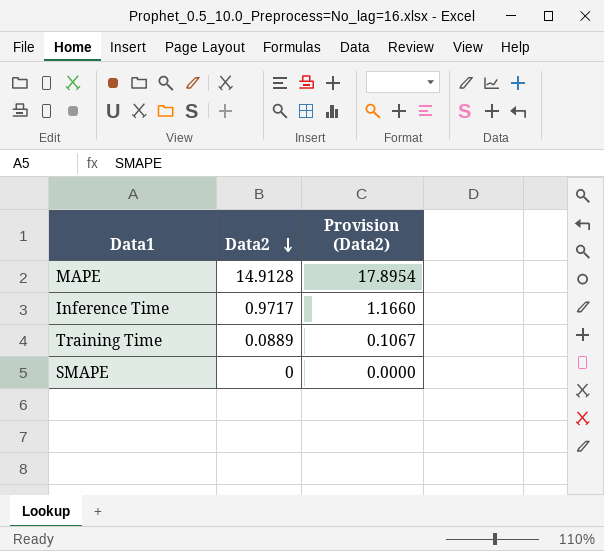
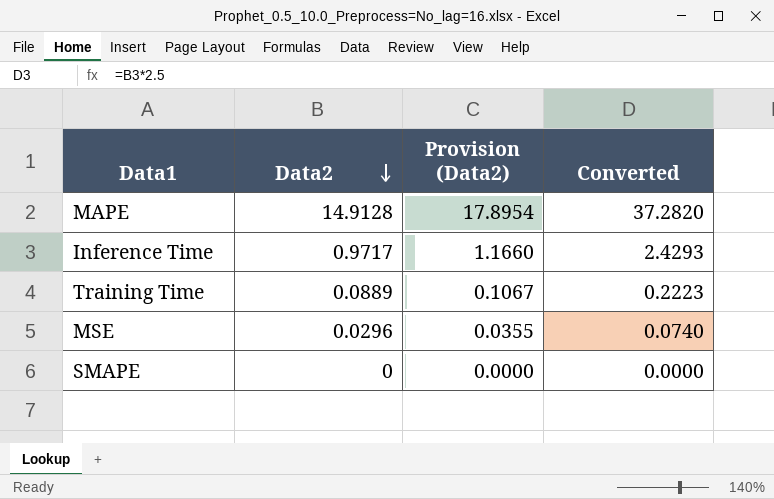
column Converted | formula: none -> [Data2] * 2.5
row MSE: none -> 0.0296 | 0.0355 | 0.0740

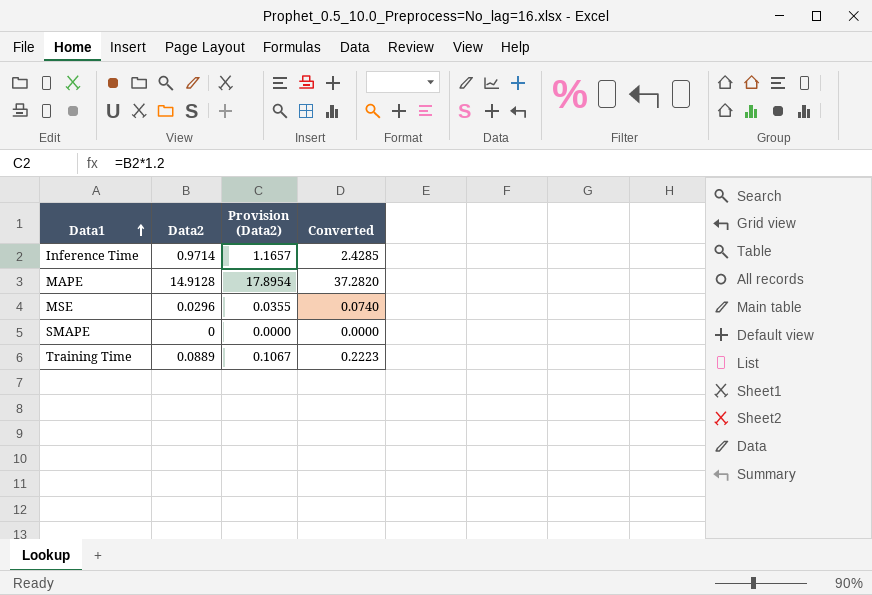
row order: Data2 descending -> Data1 ascending
Inference Time | Data2: 0.9717 -> 0.9714
Inference Time | Provision (Data2): 1.1660 -> 1.1657
Inference Time | Converted: 2.4293 -> 2.4285

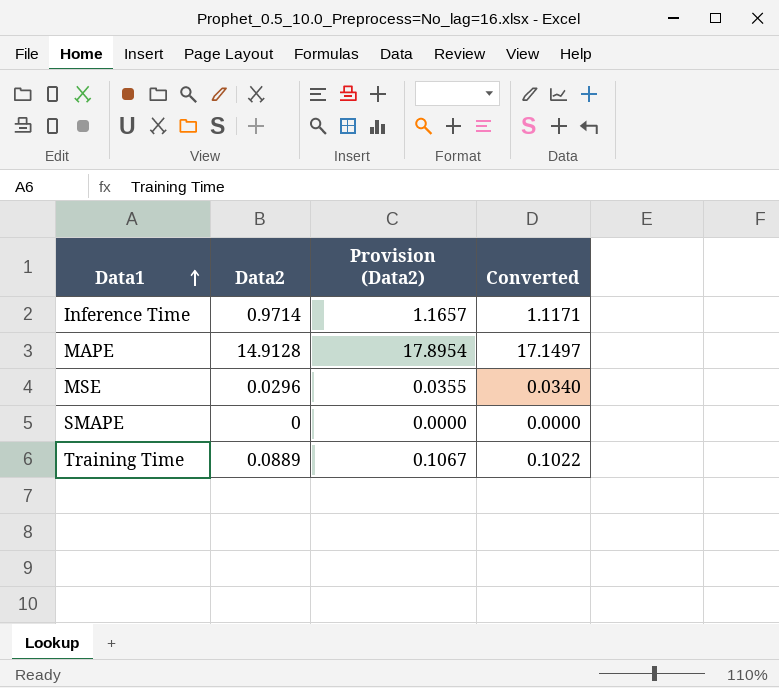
column Converted | formula: [Data2] * 2.5 -> [Data2] * 1.15

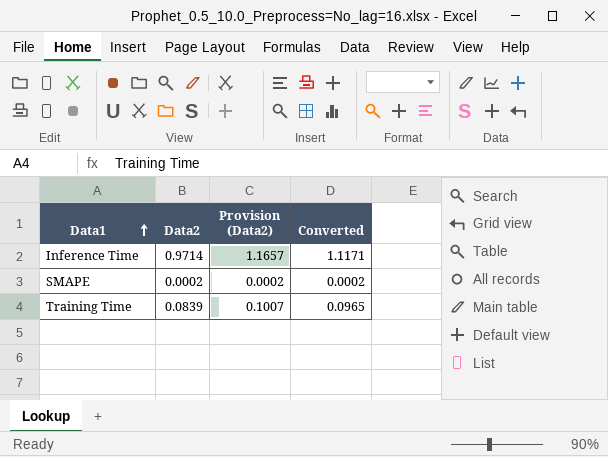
row MAPE: 14.9128 | 17.8954 | 17.1497 -> none
row MSE: 0.0296 | 0.0355 | 0.0340 -> none
SMAPE | Data2: 0 -> 0.0002
SMAPE | Provision (Data2): 0.0000 -> 0.0002
SMAPE | Converted: 0.0000 -> 0.0002
Training Time | Data2: 0.0889 -> 0.0839
Training Time | Provision (Data2): 0.1067 -> 0.1007
Training Time | Converted: 0.1022 -> 0.0965

